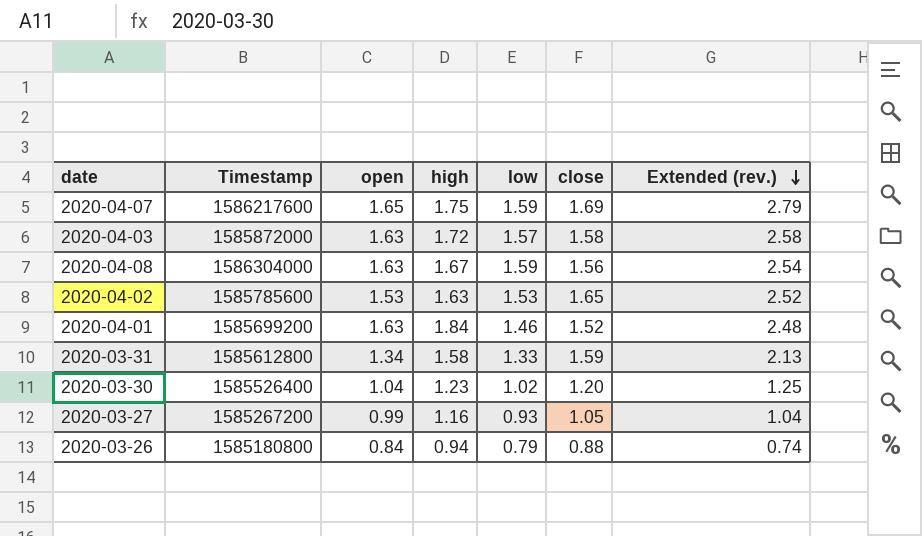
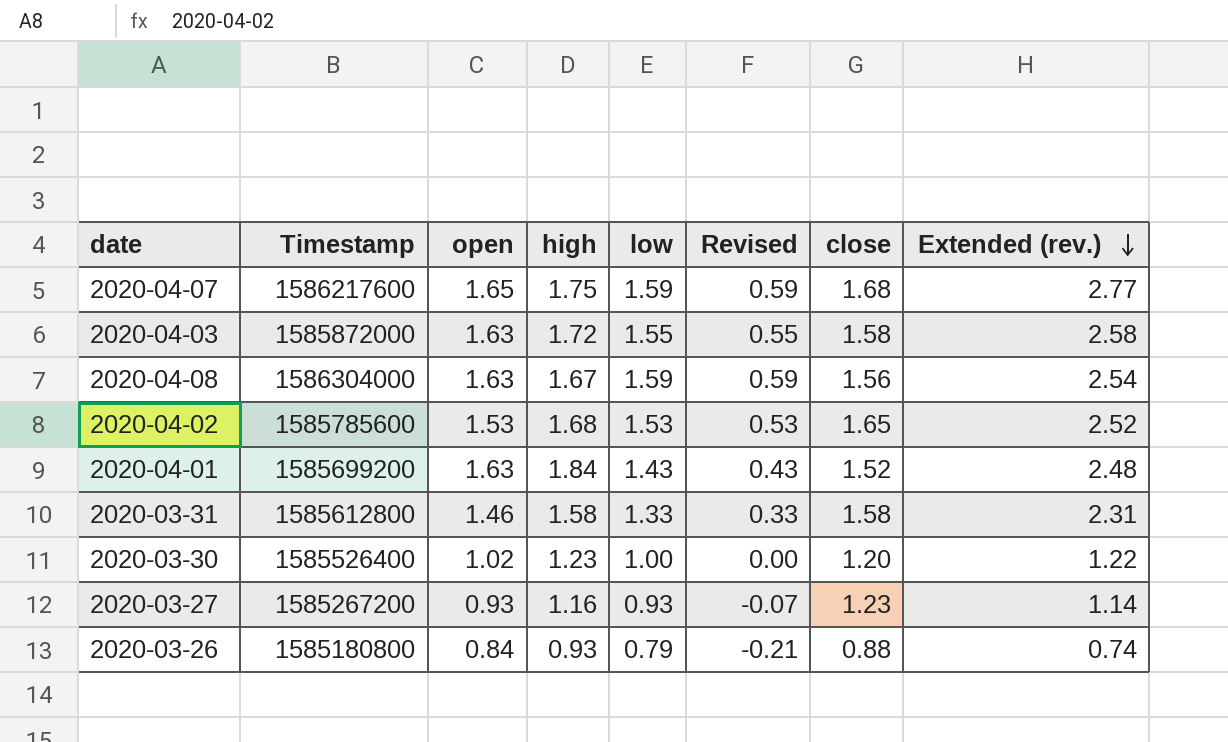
column Revised | formula: none -> [low] - 1
2020-04-07 | close: 1.69 -> 1.68
2020-04-07 | Extended (rev.): 2.79 -> 2.77
2020-04-03 | low: 1.57 -> 1.55
2020-04-02 | high: 1.63 -> 1.68
2020-04-01 | low: 1.46 -> 1.43
2020-03-31 | open: 1.34 -> 1.46
2020-03-31 | close: 1.59 -> 1.58
2020-03-31 | Extended (rev.): 2.13 -> 2.31
2020-03-30 | open: 1.04 -> 1.02
2020-03-30 | low: 1.02 -> 1.00
2020-03-30 | Extended (rev.): 1.25 -> 1.22
2020-03-27 | open: 0.99 -> 0.93
2020-03-27 | close: 1.05 -> 1.23
2020-03-27 | Extended (rev.): 1.04 -> 1.14
2020-03-26 | high: 0.94 -> 0.93

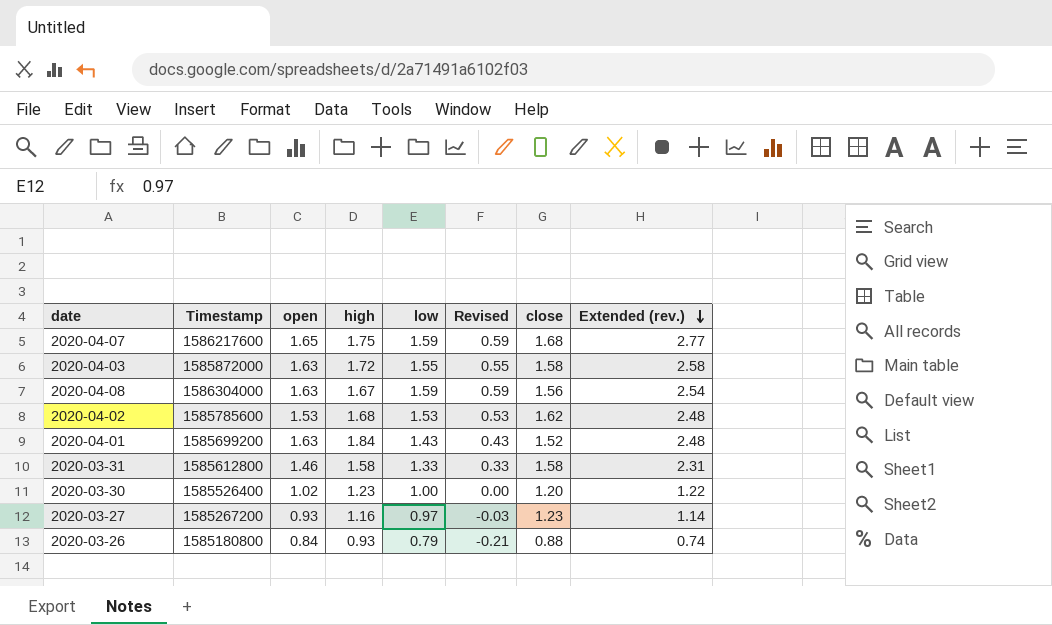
2020-04-02 | close: 1.65 -> 1.62
2020-04-02 | Extended (rev.): 2.52 -> 2.48
2020-03-27 | low: 0.93 -> 0.97
2020-03-27 | Revised: -0.07 -> -0.03

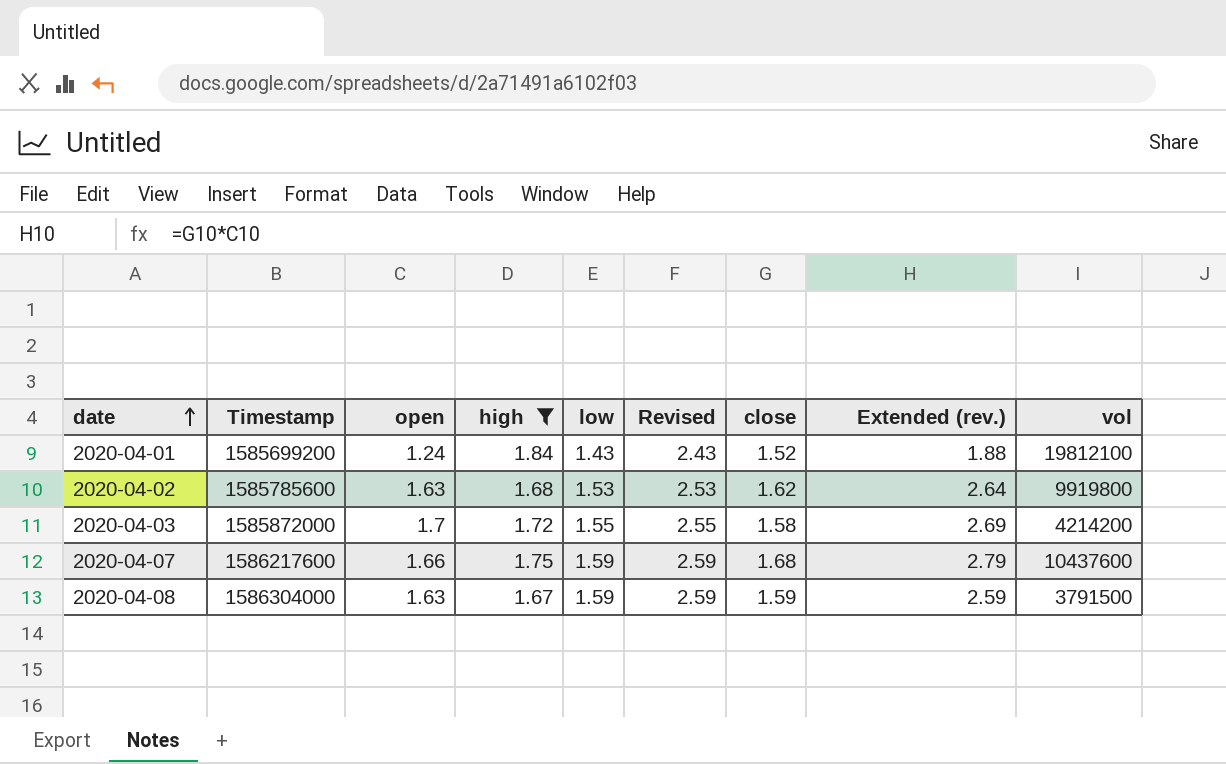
filter: none -> high >= 1.67
row order: Extended (rev.) descending -> date ascending
column Revised | formula: [low] - 1 -> [low] + 1
column vol | position: none -> 9
2020-04-01 | open: 1.63 -> 1.24
2020-04-01 | Extended (rev.): 2.48 -> 1.88
2020-04-02 | open: 1.53 -> 1.63
2020-04-02 | Extended (rev.): 2.48 -> 2.64
2020-04-03 | open: 1.63 -> 1.7
2020-04-03 | Extended (rev.): 2.58 -> 2.69
2020-04-07 | open: 1.65 -> 1.66
2020-04-07 | Extended (rev.): 2.77 -> 2.79
2020-04-08 | close: 1.56 -> 1.59
2020-04-08 | Extended (rev.): 2.54 -> 2.59

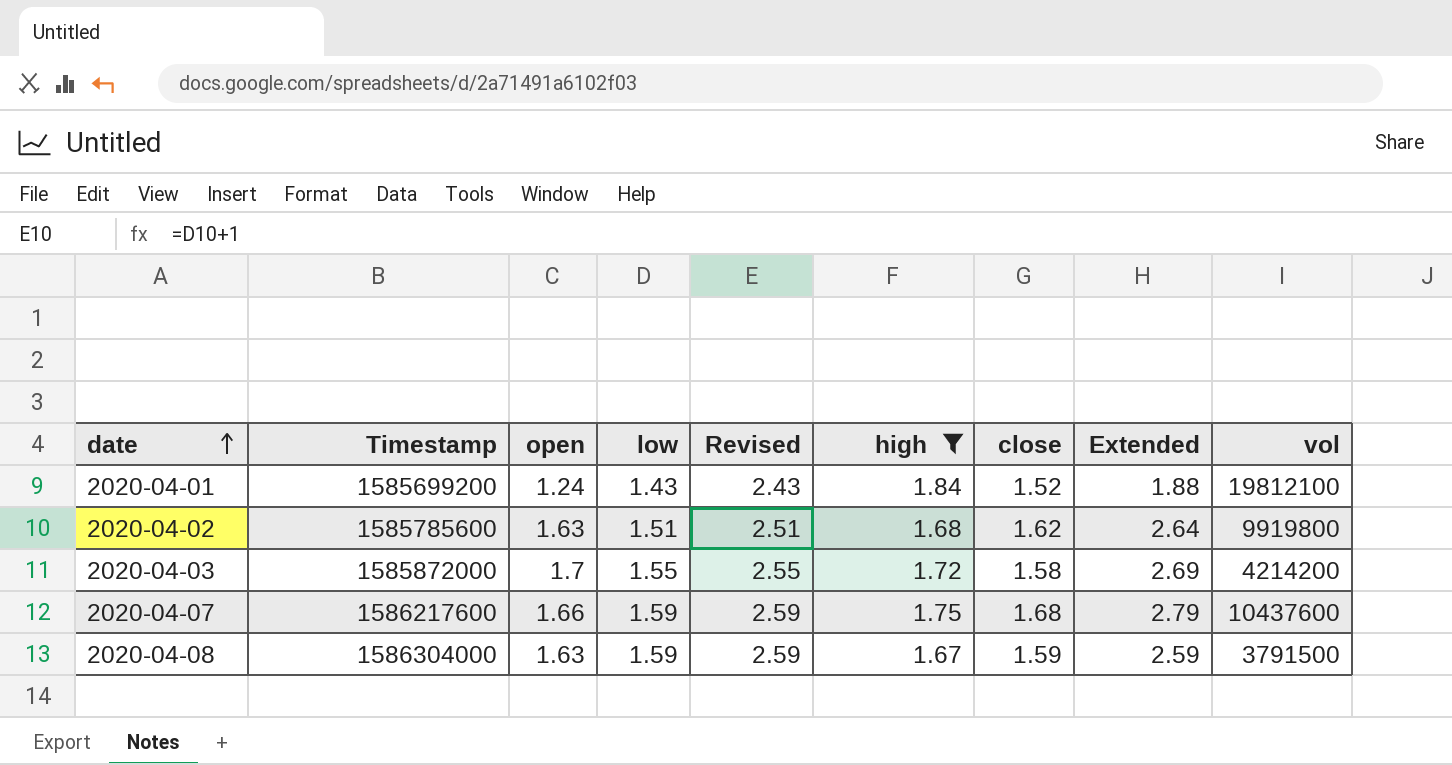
column high | position: 4 -> 6
column name: Extended (rev.) -> Extended
2020-04-02 | low: 1.53 -> 1.51
2020-04-02 | Revised: 2.53 -> 2.51

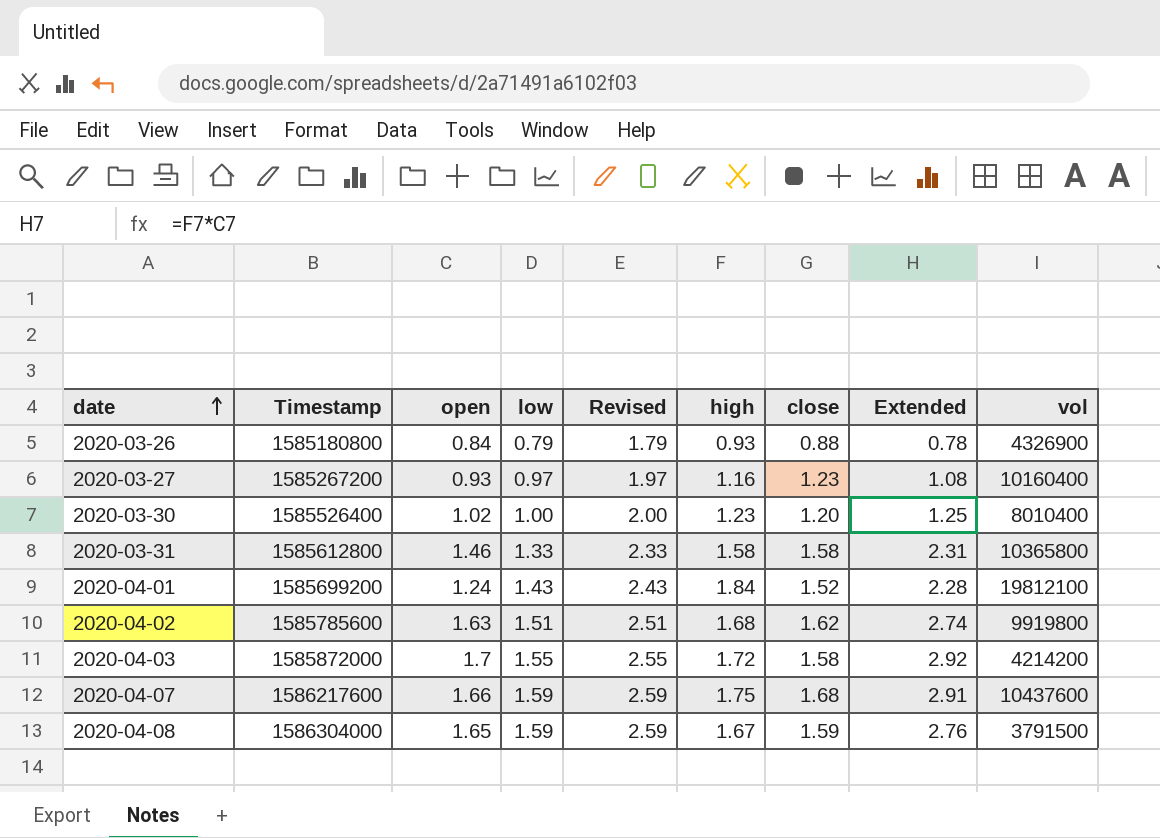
filter: high >= 1.67 -> none
column Extended | formula: [open] * [close] -> [open] * [high]
2020-04-08 | open: 1.63 -> 1.65

